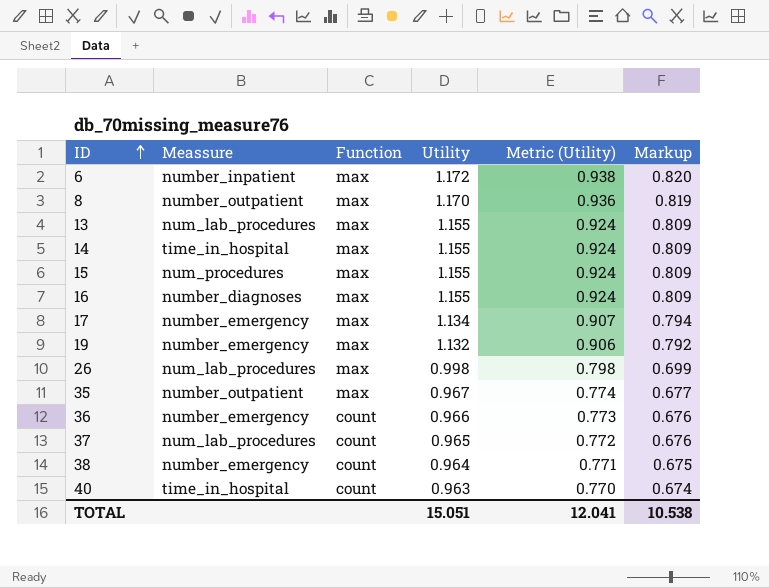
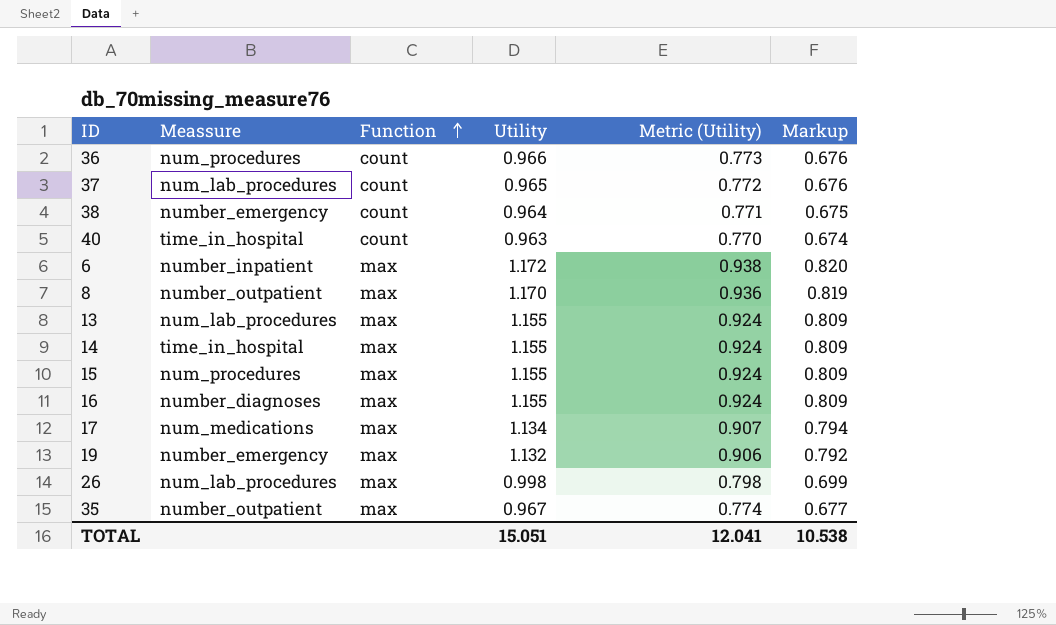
row order: ID ascending -> Function ascending
36 | Meassure: number_emergency -> num_procedures
17 | Meassure: number_emergency -> num_medications

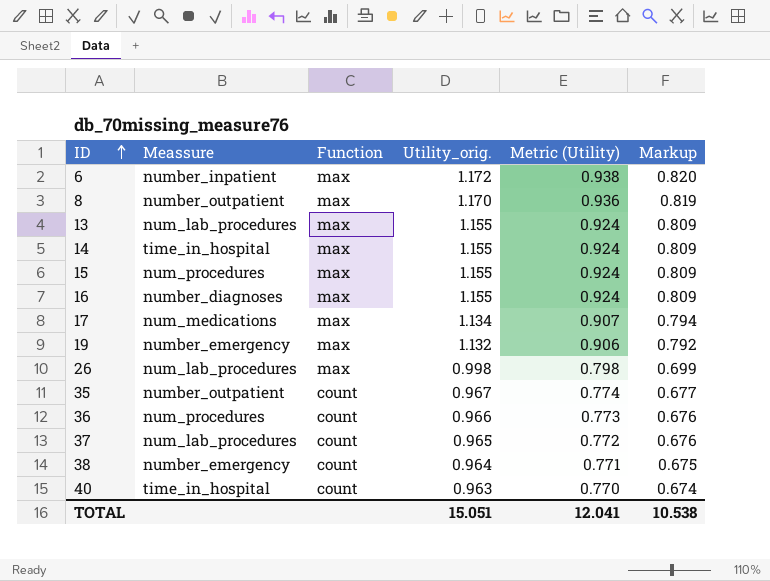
row order: Function ascending -> ID ascending
column name: Utility -> Utility_orig.
35 | Function: max -> count

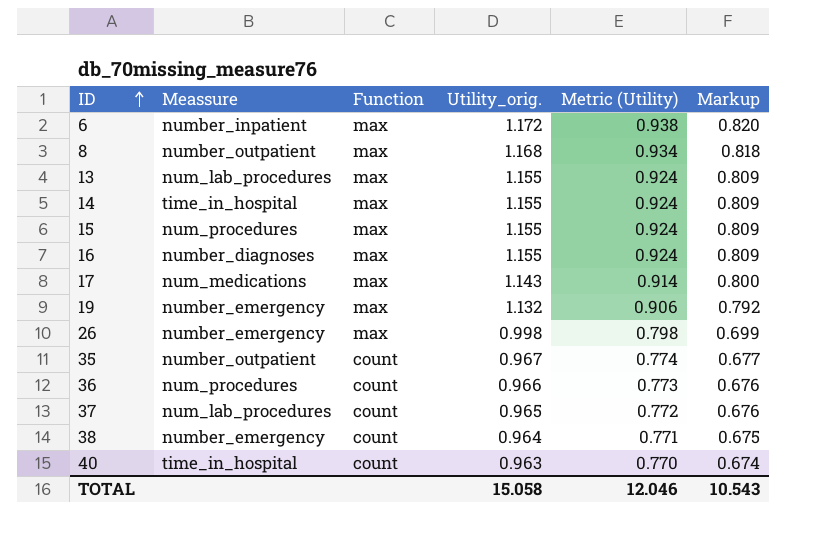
8 | Utility_orig.: 1.170 -> 1.168
8 | Metric (Utility): 0.936 -> 0.934
8 | Markup: 0.819 -> 0.818
17 | Utility_orig.: 1.134 -> 1.143
17 | Metric (Utility): 0.907 -> 0.914
17 | Markup: 0.794 -> 0.800
26 | Meassure: num_lab_procedures -> number_emergency
TOTAL | Utility_orig.: 15.051 -> 15.058
TOTAL | Metric (Utility): 12.041 -> 12.046
TOTAL | Markup: 10.538 -> 10.543

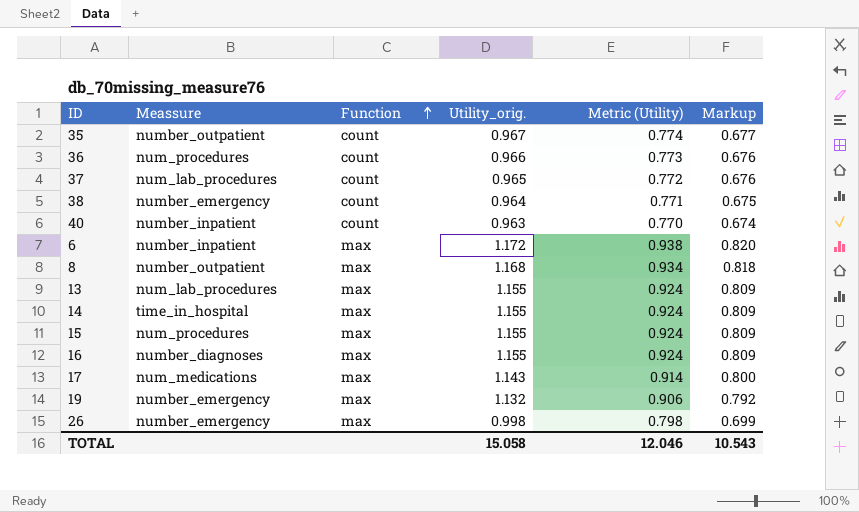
row order: ID ascending -> Function ascending
40 | Meassure: time_in_hospital -> number_inpatient

